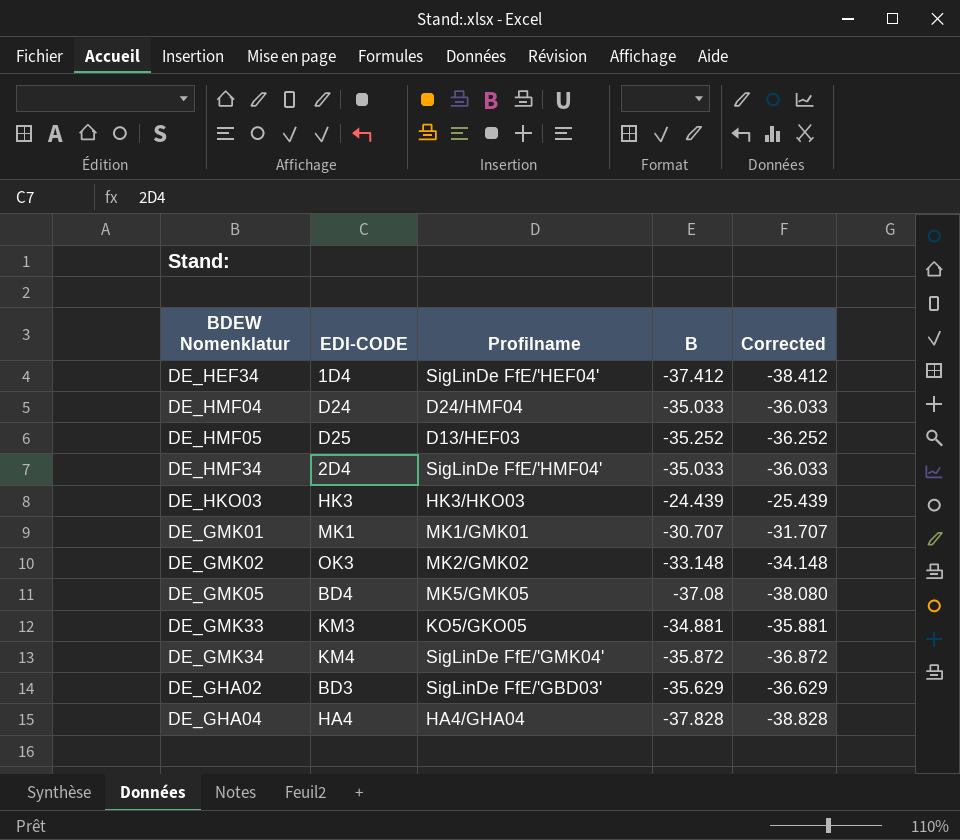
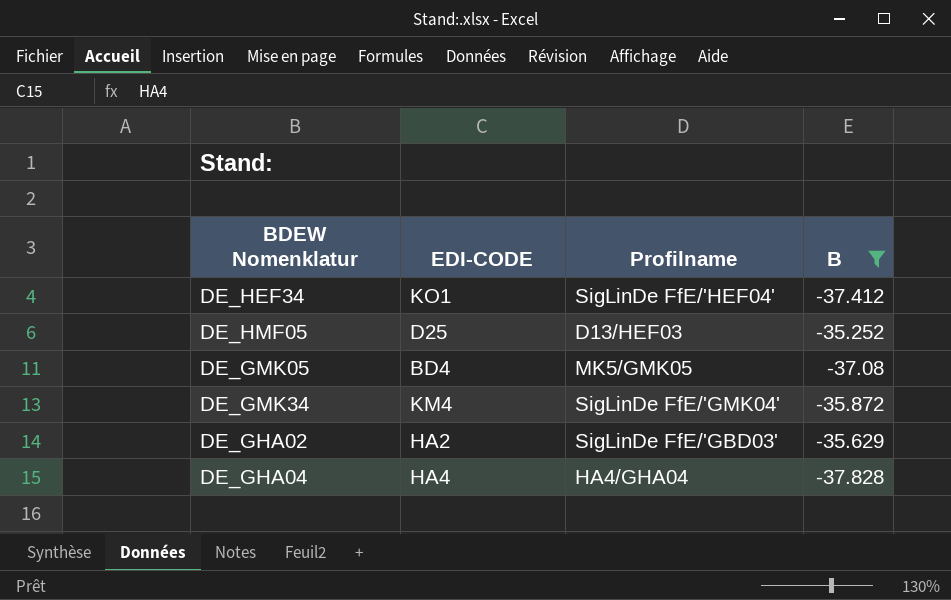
filter: none -> B <= -35.252
column Corrected | formula: [B] - 1 -> none
DE_HEF34 | EDI-CODE: 1D4 -> KO1
DE_GHA02 | EDI-CODE: BD3 -> HA2

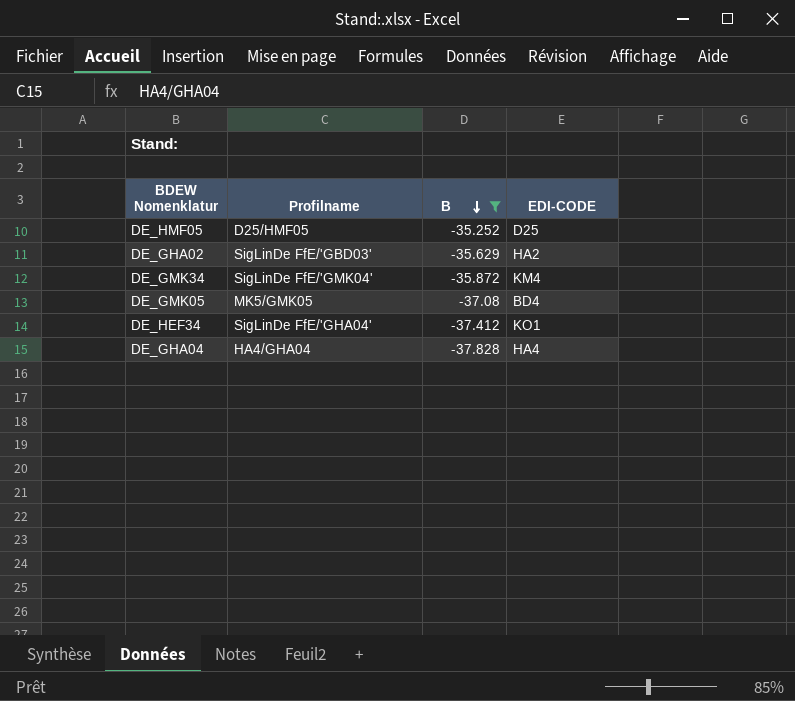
row order: none -> B descending
column EDI-CODE | position: 2 -> 4
DE_HMF05 | Profilname: D13/HEF03 -> D25/HMF05
DE_HEF34 | Profilname: SigLinDe FfE/'HEF04' -> SigLinDe FfE/'GHA04'

